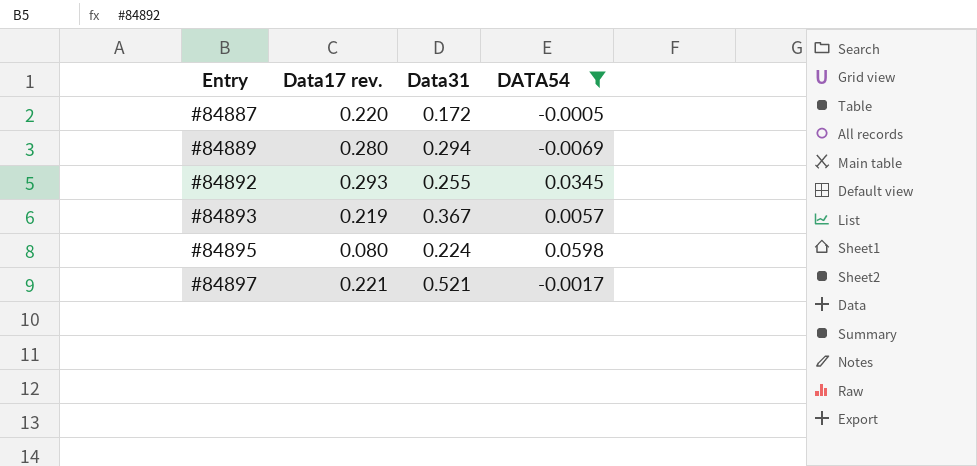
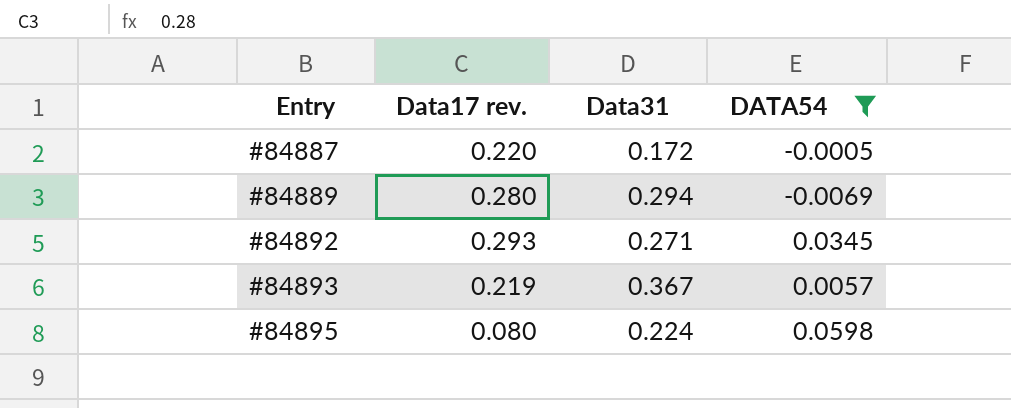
row #84897: 0.221 | 0.521 | -0.0017 -> none
#84892 | Data31: 0.255 -> 0.271

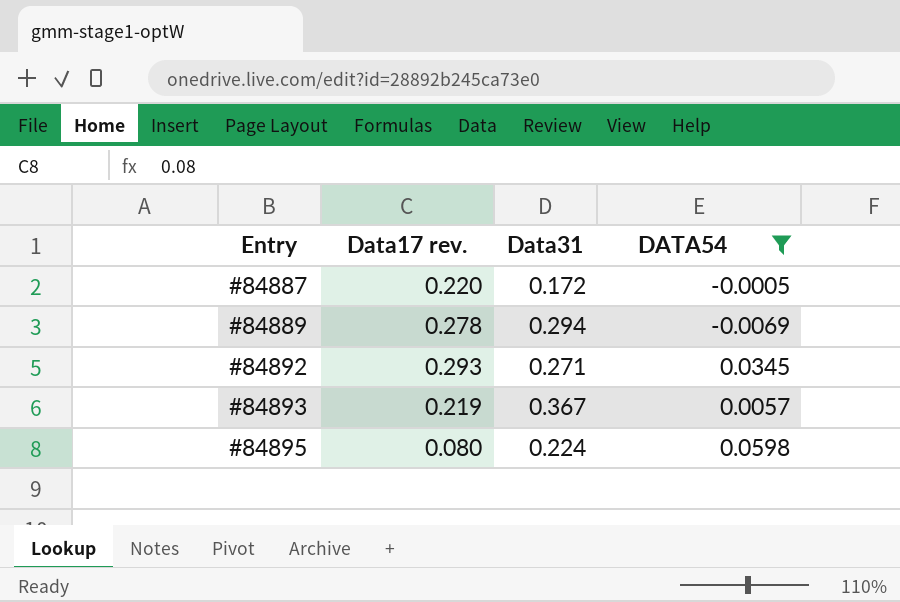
#84889 | Data17 rev.: 0.280 -> 0.278

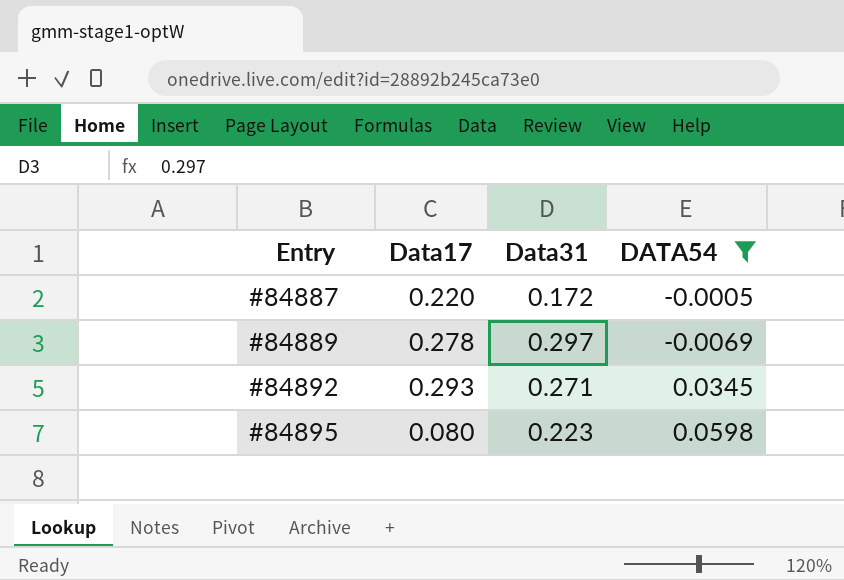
column name: Data17 rev. -> Data17
row #84893: 0.219 | 0.367 | 0.0057 -> none
#84889 | Data31: 0.294 -> 0.297
#84895 | Data31: 0.224 -> 0.223

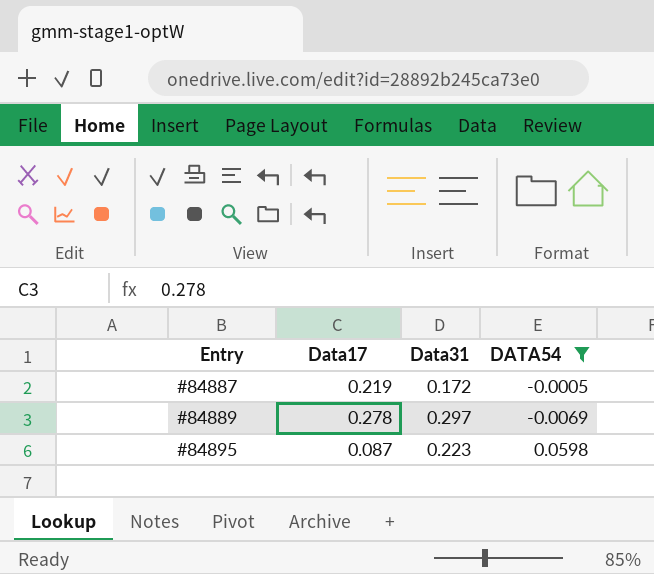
row #84892: 0.293 | 0.271 | 0.0345 -> none
#84887 | Data17: 0.220 -> 0.219
#84895 | Data17: 0.080 -> 0.087

